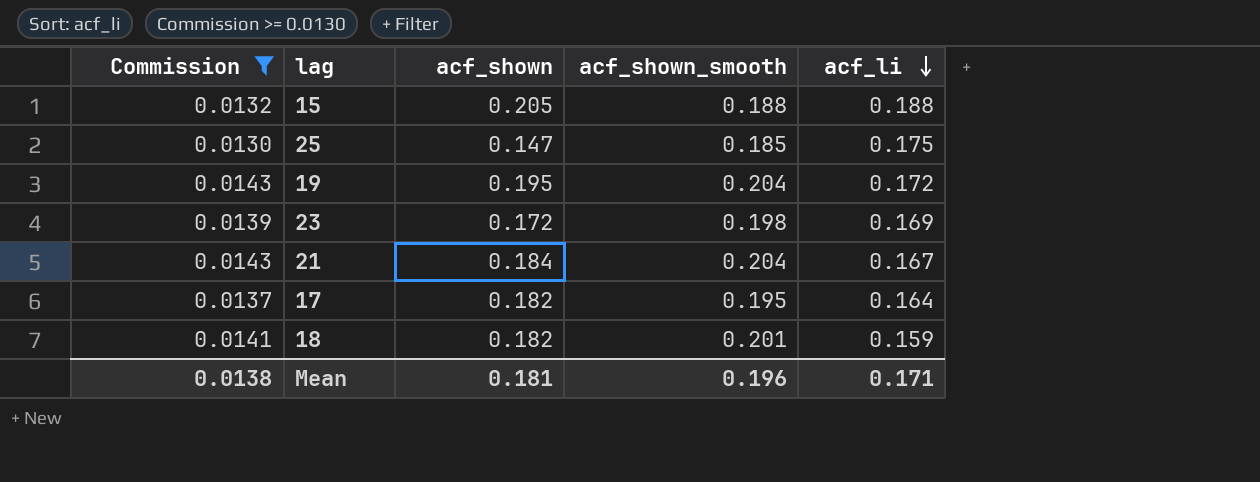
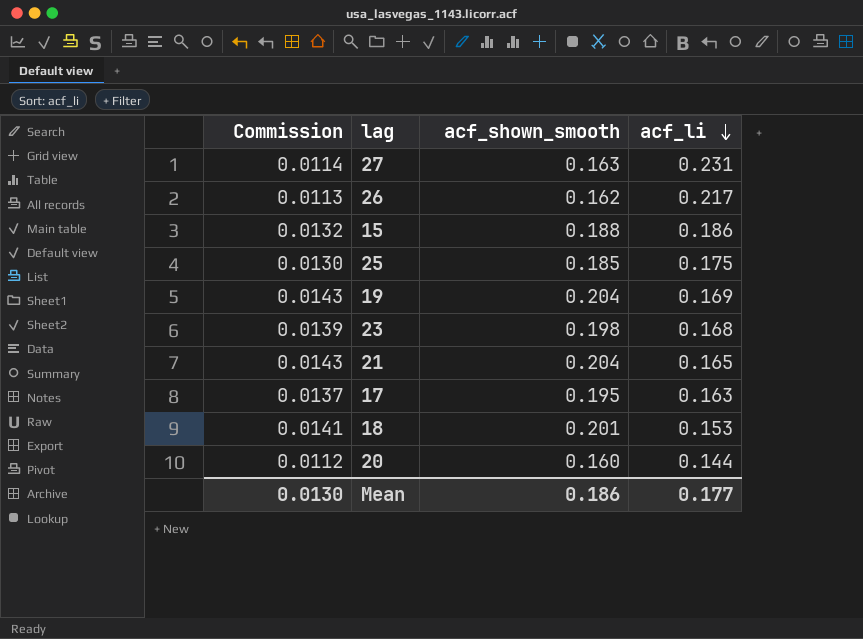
filter: Commission >= 0.0130 -> none
column acf_shown | position: 3 -> none
15 | acf_li: 0.188 -> 0.186
19 | acf_li: 0.172 -> 0.169
23 | acf_li: 0.169 -> 0.168
21 | acf_li: 0.167 -> 0.165
17 | acf_li: 0.164 -> 0.163
18 | acf_li: 0.159 -> 0.153
Mean | Commission: 0.0138 -> 0.0130
Mean | acf_shown_smooth: 0.196 -> 0.186
Mean | acf_li: 0.171 -> 0.177

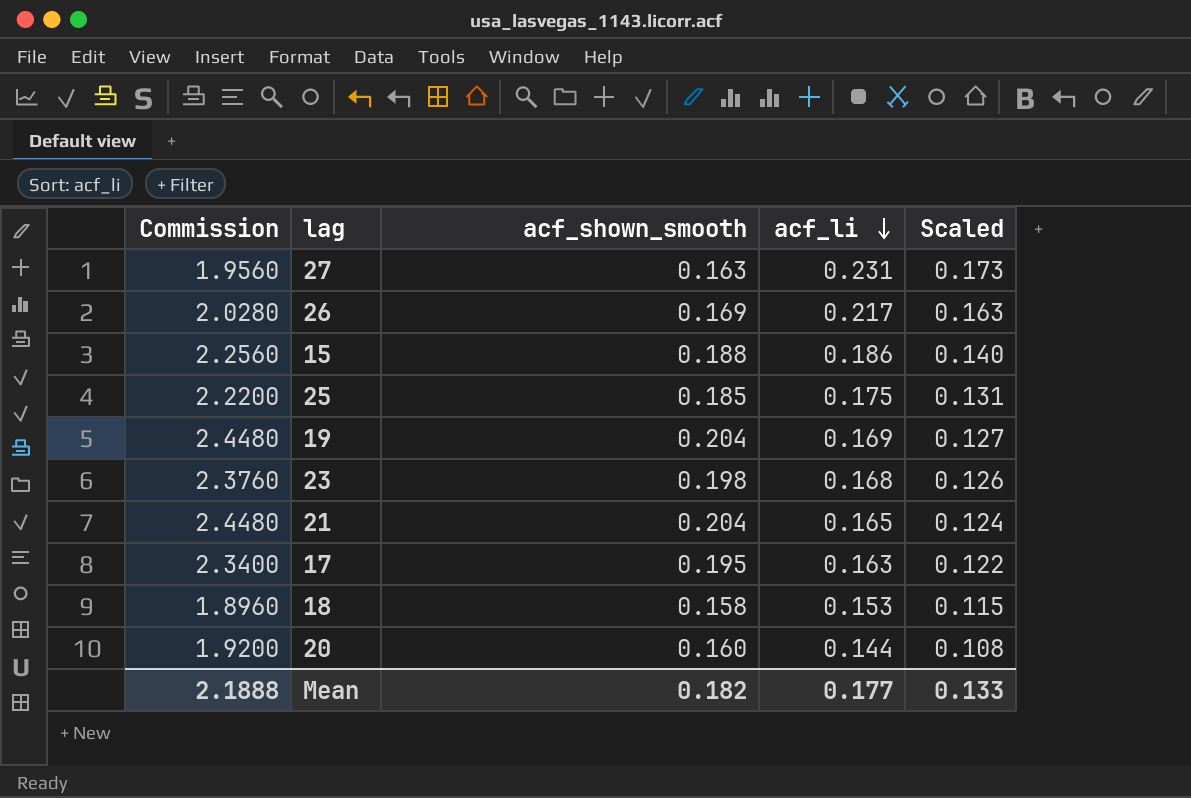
column Commission | formula: [acf_shown_smooth] * 0.07 -> [acf_shown_smooth] * 12
column Scaled | formula: none -> [acf_li] * 0.75
26 | acf_shown_smooth: 0.162 -> 0.169
18 | acf_shown_smooth: 0.201 -> 0.158
Mean | Commission: 0.0130 -> 2.1888
Mean | acf_shown_smooth: 0.186 -> 0.182

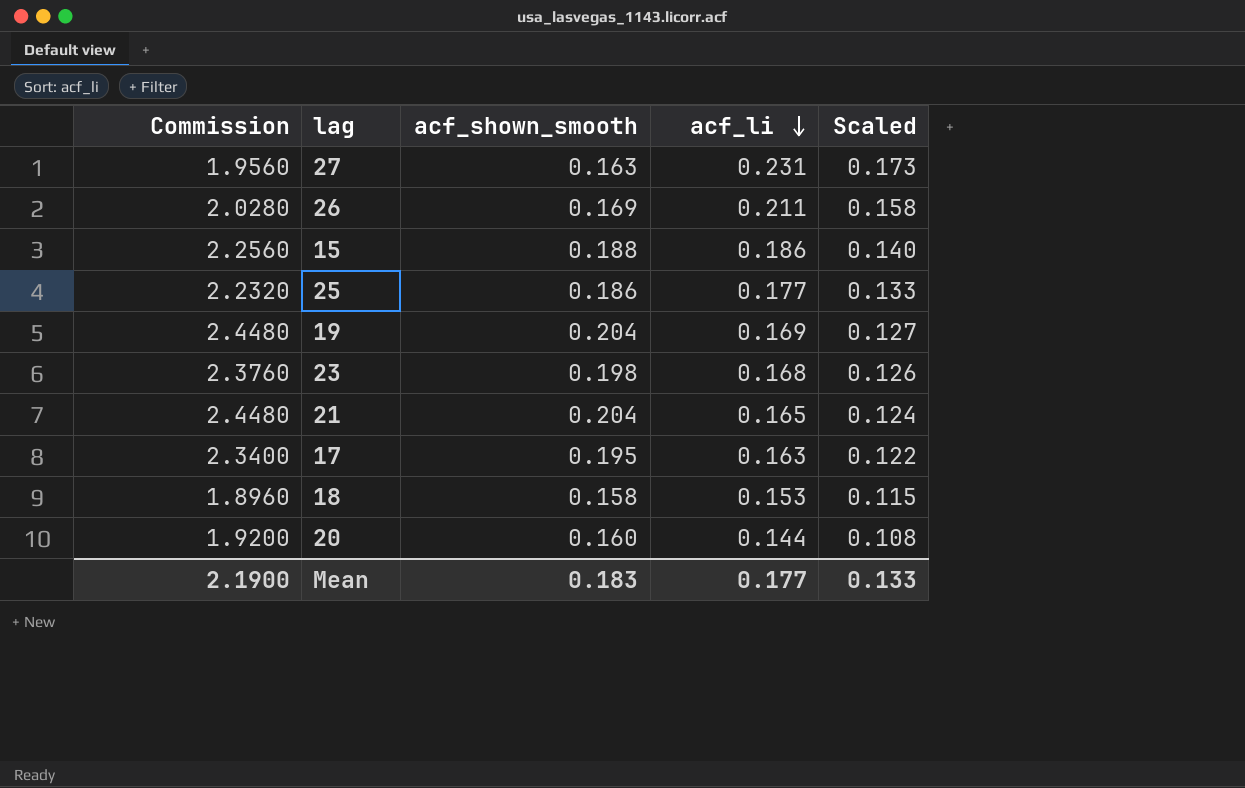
26 | acf_li: 0.217 -> 0.211
26 | Scaled: 0.163 -> 0.158
25 | Commission: 2.2200 -> 2.2320
25 | acf_shown_smooth: 0.185 -> 0.186
25 | acf_li: 0.175 -> 0.177
25 | Scaled: 0.131 -> 0.133
Mean | Commission: 2.1888 -> 2.1900
Mean | acf_shown_smooth: 0.182 -> 0.183

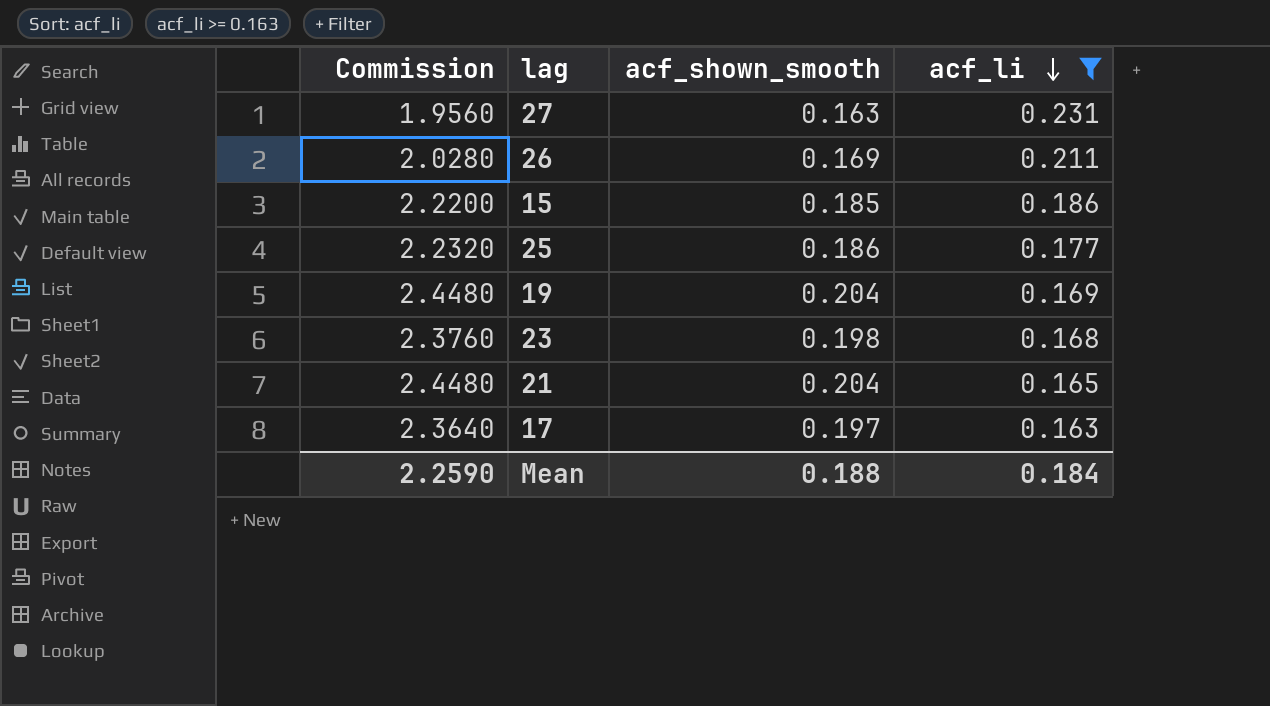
filter: none -> acf_li >= 0.163
column Scaled | formula: [acf_li] * 0.75 -> none
15 | Commission: 2.2560 -> 2.2200
15 | acf_shown_smooth: 0.188 -> 0.185
17 | Commission: 2.3400 -> 2.3640
17 | acf_shown_smooth: 0.195 -> 0.197
Mean | Commission: 2.1900 -> 2.2590
Mean | acf_shown_smooth: 0.183 -> 0.188
Mean | acf_li: 0.177 -> 0.184

